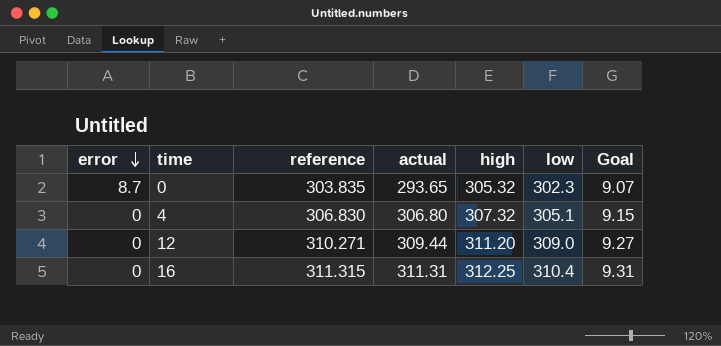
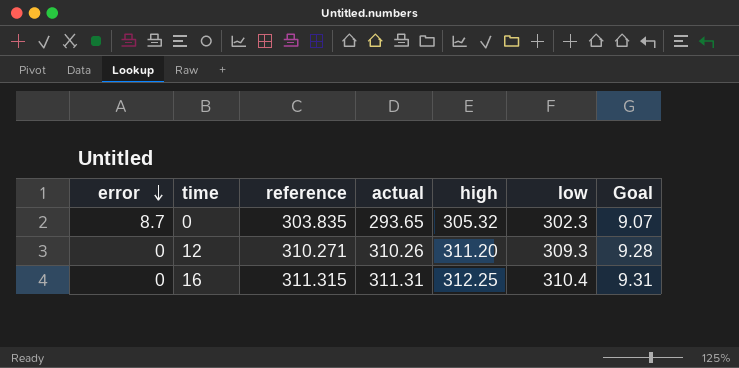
row 4: 0 | 306.830 | 306.80 | 307.32 | 305.1 | 9.15 -> none
12 | actual: 309.44 -> 310.26
12 | low: 309.0 -> 309.3
12 | Goal: 9.27 -> 9.28

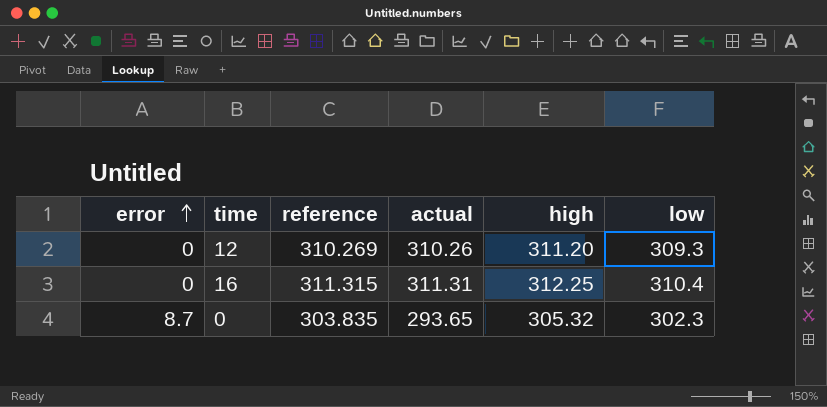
row order: error descending -> error ascending
column Goal | formula: [low] * 0.03 -> none
12 | reference: 310.271 -> 310.269

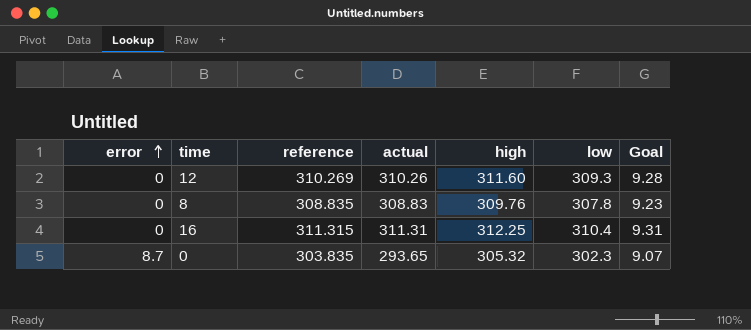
column Goal | formula: none -> [low] * 0.03
12 | high: 311.20 -> 311.60
row 8: none -> 0 | 308.835 | 308.83 | 309.76 | 307.8 | 9.23

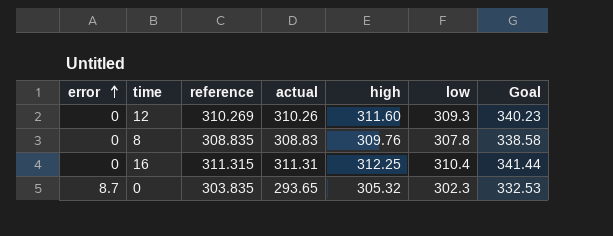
column Goal | formula: [low] * 0.03 -> [low] * 1.1

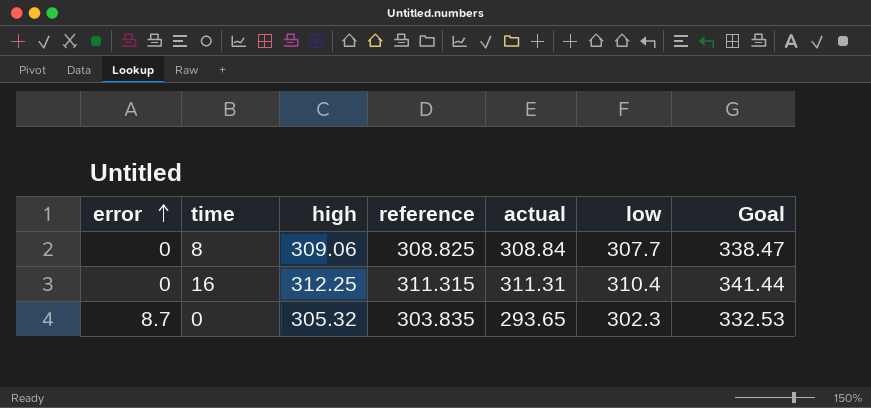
column high | position: 5 -> 3
row 12: 0 | 310.269 | 310.26 | 311.60 | 309.3 | 340.23 -> none
8 | high: 309.76 -> 309.06
8 | reference: 308.835 -> 308.825
8 | actual: 308.83 -> 308.84
8 | low: 307.8 -> 307.7
8 | Goal: 338.58 -> 338.47

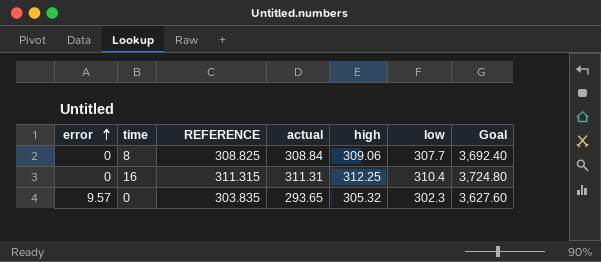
column name: reference -> REFERENCE
column high | position: 3 -> 5
column Goal | formula: [low] * 1.1 -> [low] * 12
0 | error: 8.7 -> 9.57

